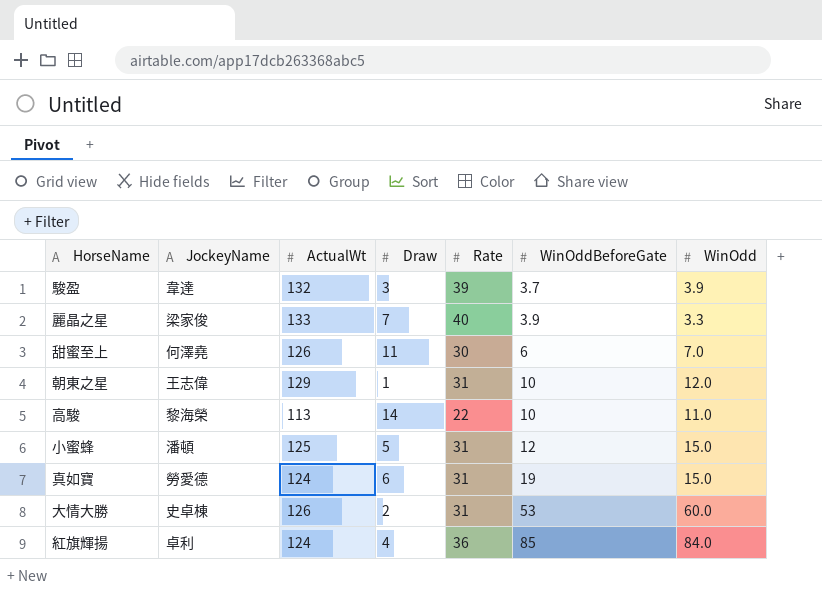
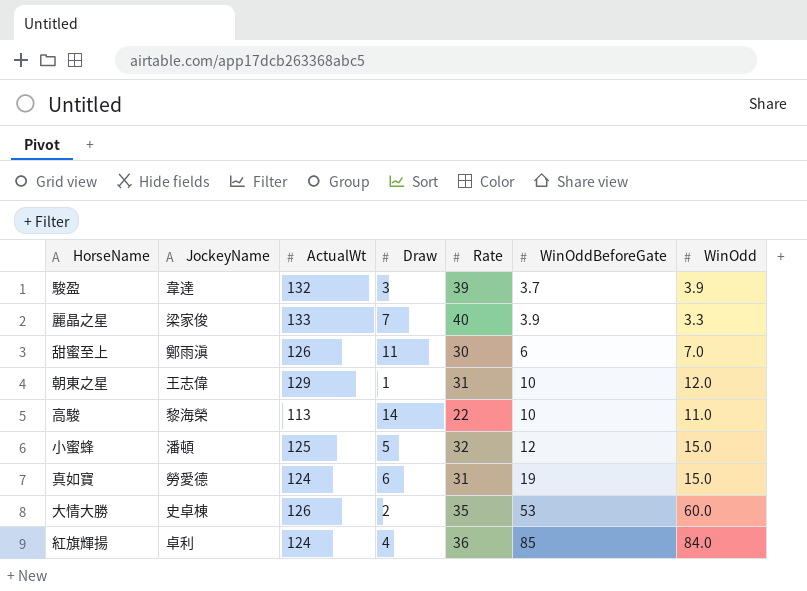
甜蜜至上 | JockeyName: 何澤堯 -> 鄭雨滇
小蜜蜂 | Rate: 31 -> 32
大情大勝 | Rate: 31 -> 35

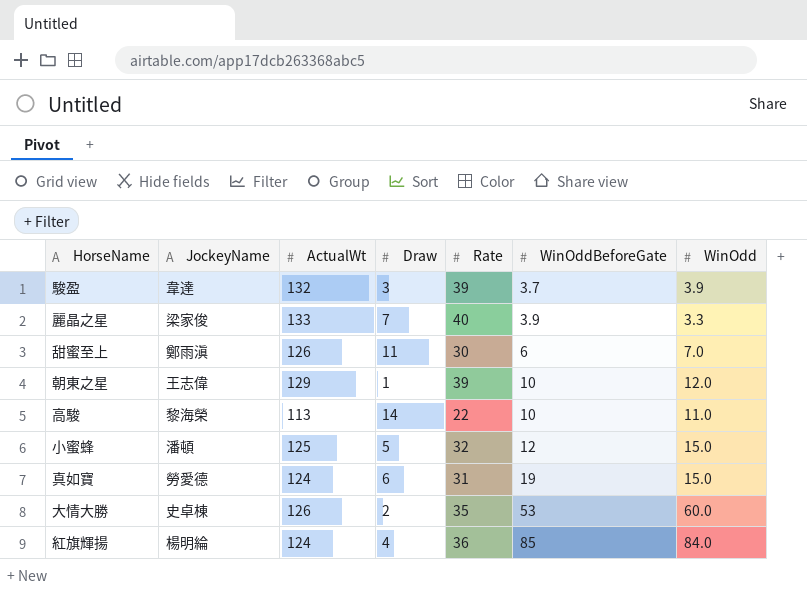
朝東之星 | Rate: 31 -> 39
紅旗輝揚 | JockeyName: 卓利 -> 楊明綸

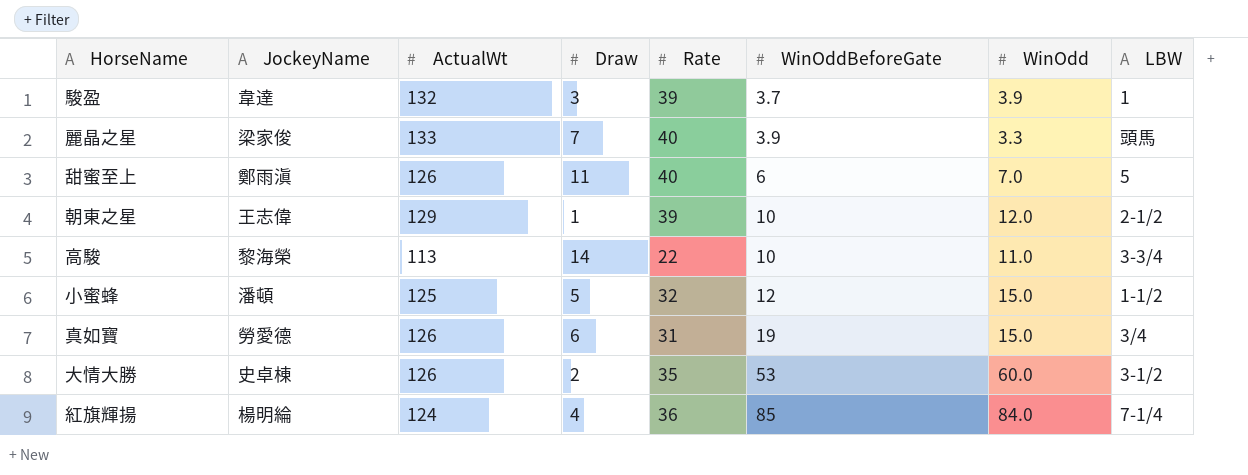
column LBW | position: none -> 8
甜蜜至上 | Rate: 30 -> 40
真如寶 | ActualWt: 124 -> 126

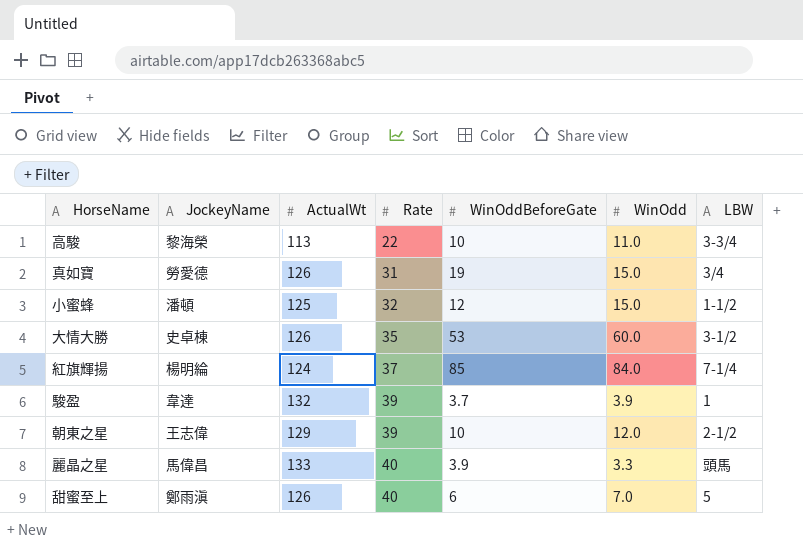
row order: WinOddBeforeGate ascending -> Rate ascending
column Draw | position: 4 -> none
紅旗輝揚 | Rate: 36 -> 37
麗晶之星 | JockeyName: 梁家俊 -> 馬偉昌

